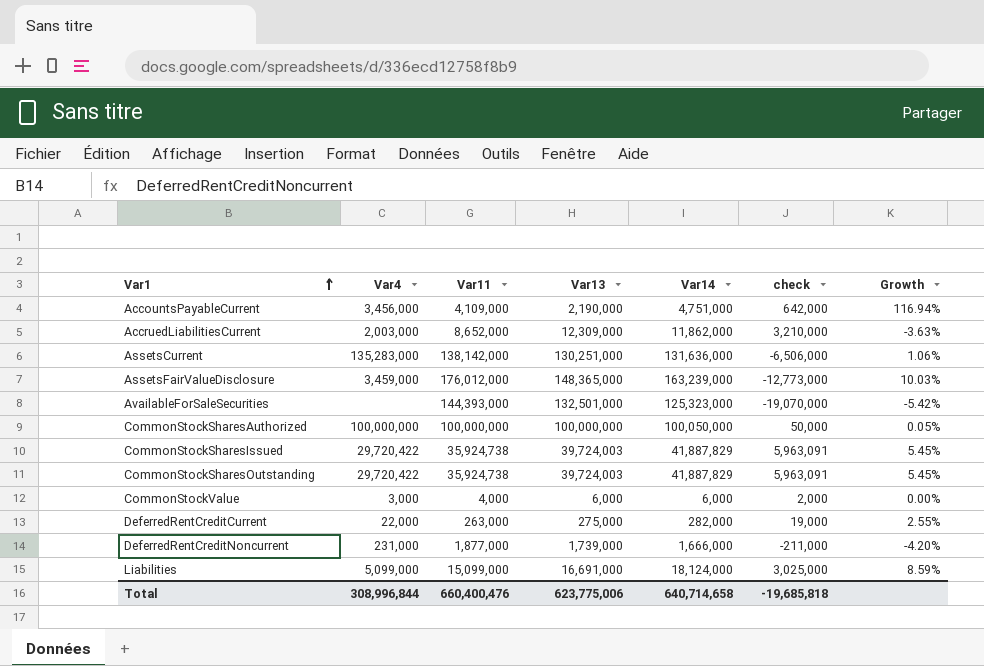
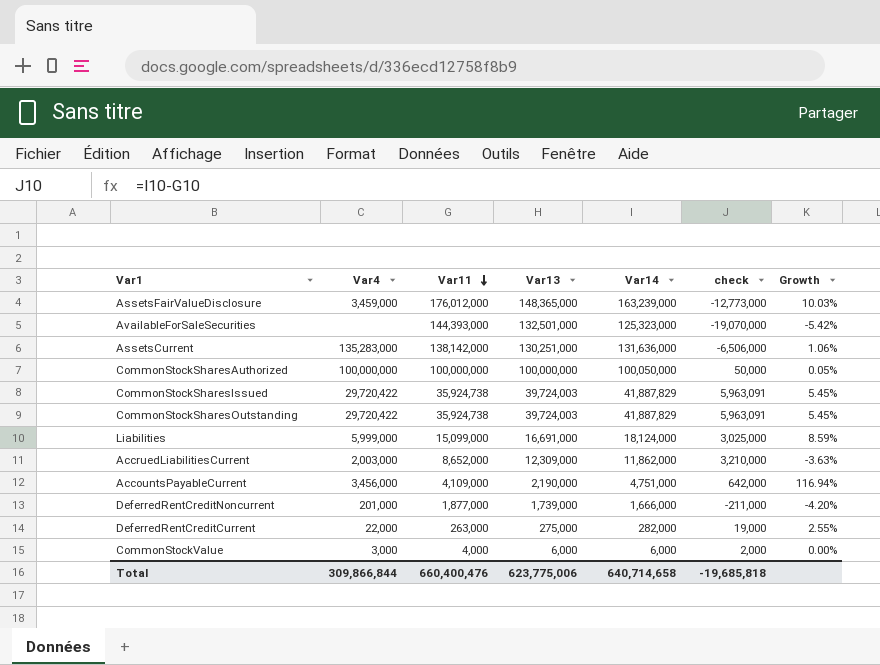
row order: Var1 ascending -> Var11 descending
Liabilities | Var4: 5,099,000 -> 5,999,000
DeferredRentCreditNoncurrent | Var4: 231,000 -> 201,000
Total | Var4: 308,996,844 -> 309,866,844

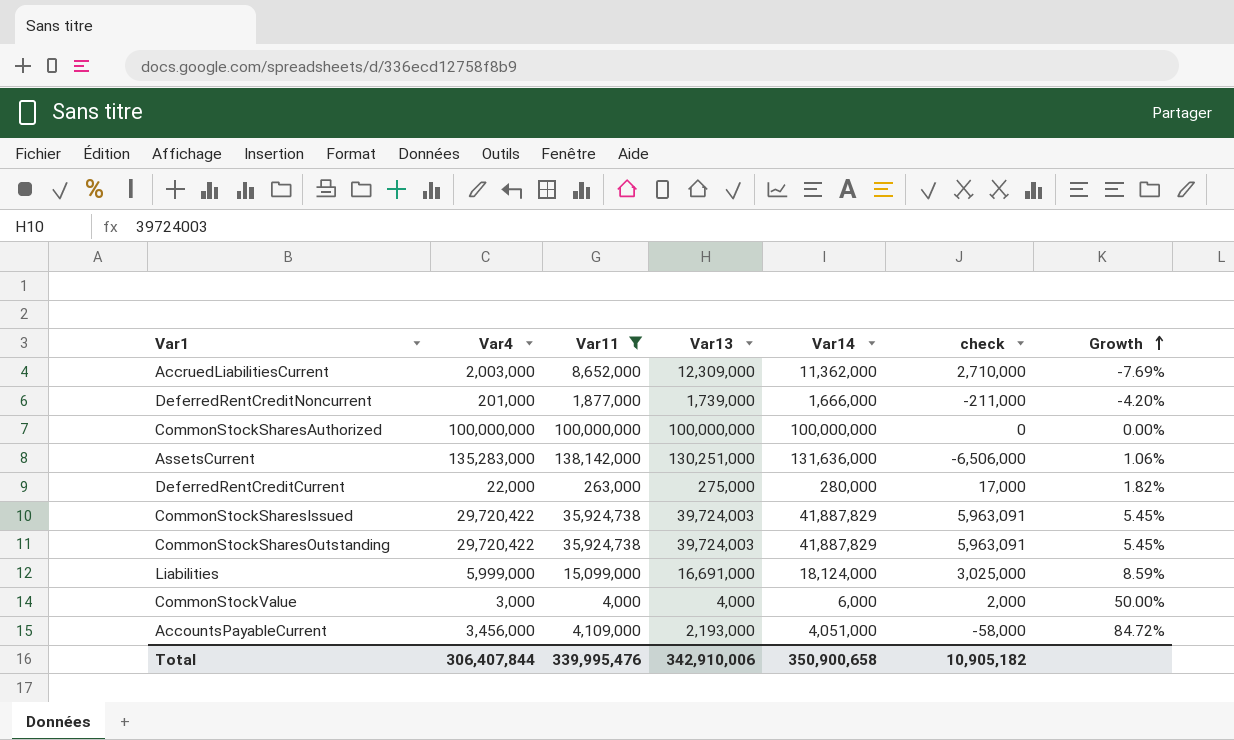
filter: none -> Var11 <= 138,142,000
row order: Var11 descending -> Growth ascending
AccruedLiabilitiesCurrent | Var14: 11,862,000 -> 11,362,000
AccruedLiabilitiesCurrent | check: 3,210,000 -> 2,710,000
AccruedLiabilitiesCurrent | Growth: -3.63% -> -7.69%
CommonStockSharesAuthorized | Var14: 100,050,000 -> 100,000,000
CommonStockSharesAuthorized | check: 50,000 -> 0
CommonStockSharesAuthorized | Growth: 0.05% -> 0.00%
DeferredRentCreditCurrent | Var14: 282,000 -> 280,000
DeferredRentCreditCurrent | check: 19,000 -> 17,000
DeferredRentCreditCurrent | Growth: 2.55% -> 1.82%
CommonStockValue | Var13: 6,000 -> 4,000
CommonStockValue | Growth: 0.00% -> 50.00%
AccountsPayableCurrent | Var13: 2,190,000 -> 2,193,000
AccountsPayableCurrent | Var14: 4,751,000 -> 4,051,000
AccountsPayableCurrent | check: 642,000 -> -58,000
AccountsPayableCurrent | Growth: 116.94% -> 84.72%
Total | Var4: 309,866,844 -> 306,407,844
Total | Var11: 660,400,476 -> 339,995,476
Total | Var13: 623,775,006 -> 342,910,006
Total | Var14: 640,714,658 -> 350,900,658
Total | check: -19,685,818 -> 10,905,182

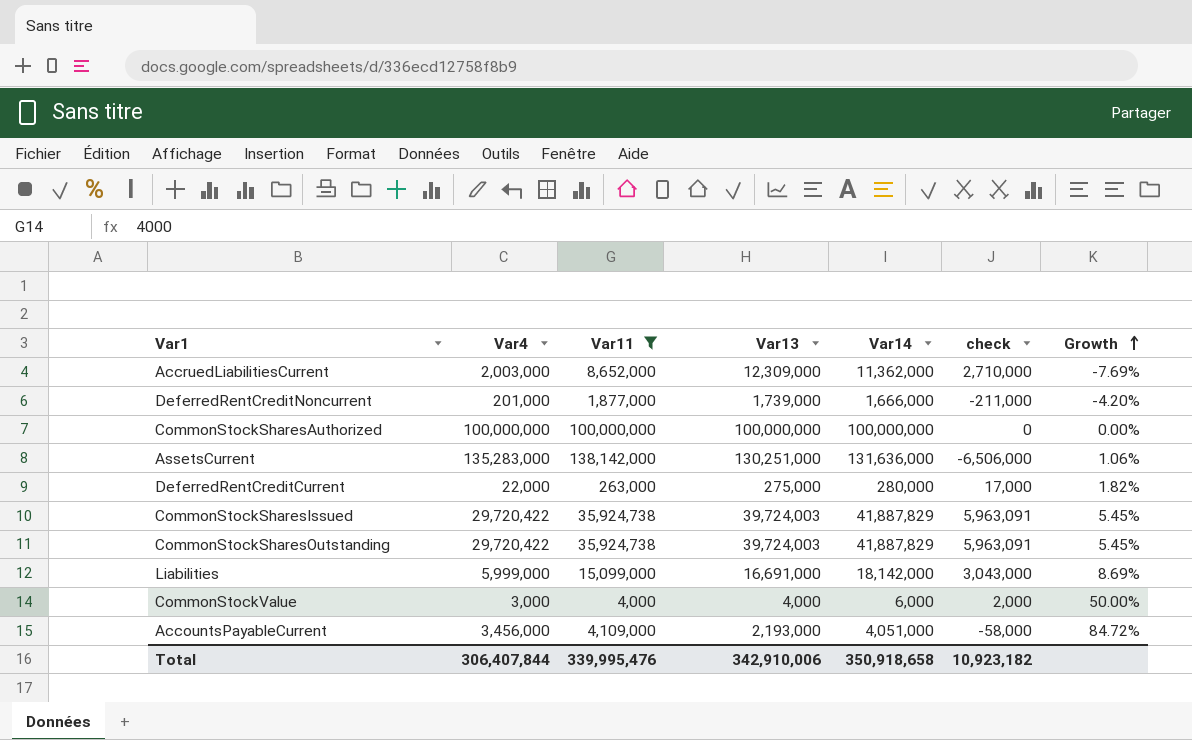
Liabilities | Var14: 18,124,000 -> 18,142,000
Liabilities | check: 3,025,000 -> 3,043,000
Liabilities | Growth: 8.59% -> 8.69%
Total | Var14: 350,900,658 -> 350,918,658
Total | check: 10,905,182 -> 10,923,182

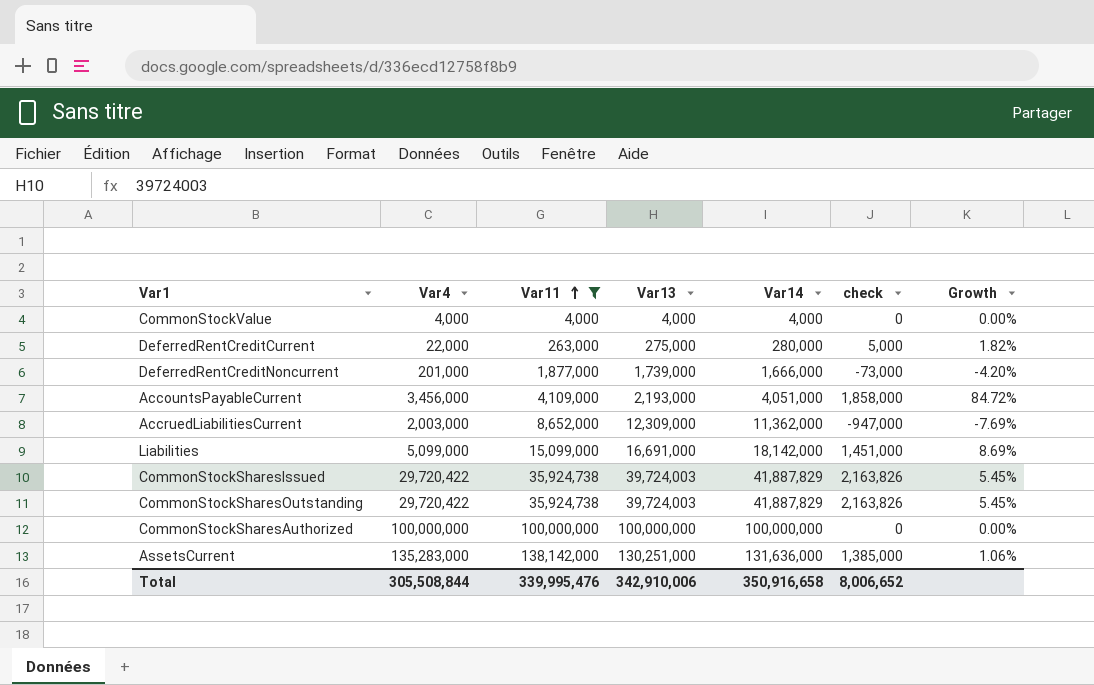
row order: Growth ascending -> Var11 ascending
column check | formula: [Var14] - [Var11] -> [Var14] - [Var13]
CommonStockValue | Var4: 3,000 -> 4,000
CommonStockValue | Var14: 6,000 -> 4,000
CommonStockValue | Growth: 50.00% -> 0.00%
Liabilities | Var4: 5,999,000 -> 5,099,000
Total | Var4: 306,407,844 -> 305,508,844
Total | Var14: 350,918,658 -> 350,916,658
Total | check: 10,923,182 -> 8,006,652

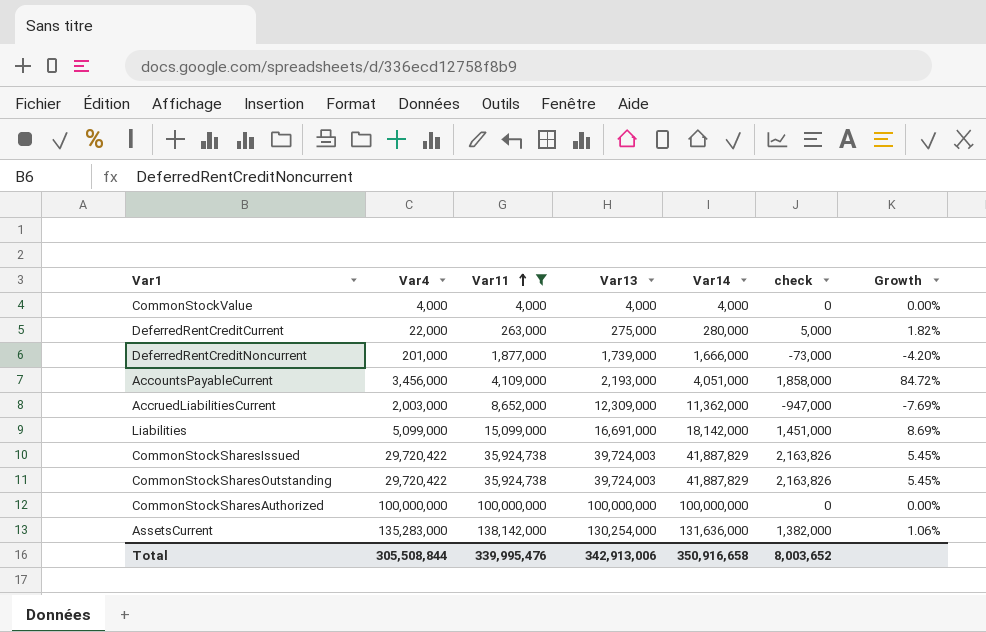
AssetsCurrent | Var13: 130,251,000 -> 130,254,000
AssetsCurrent | check: 1,385,000 -> 1,382,000
Total | Var13: 342,910,006 -> 342,913,006
Total | check: 8,006,652 -> 8,003,652

